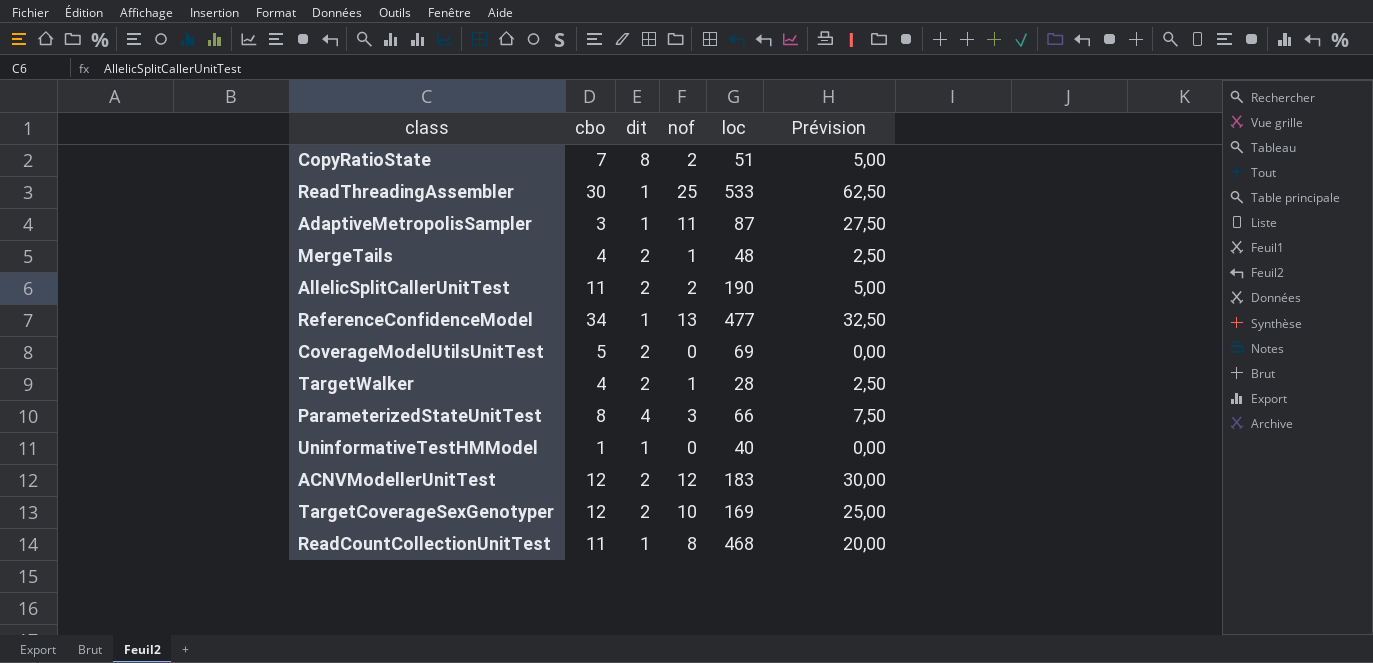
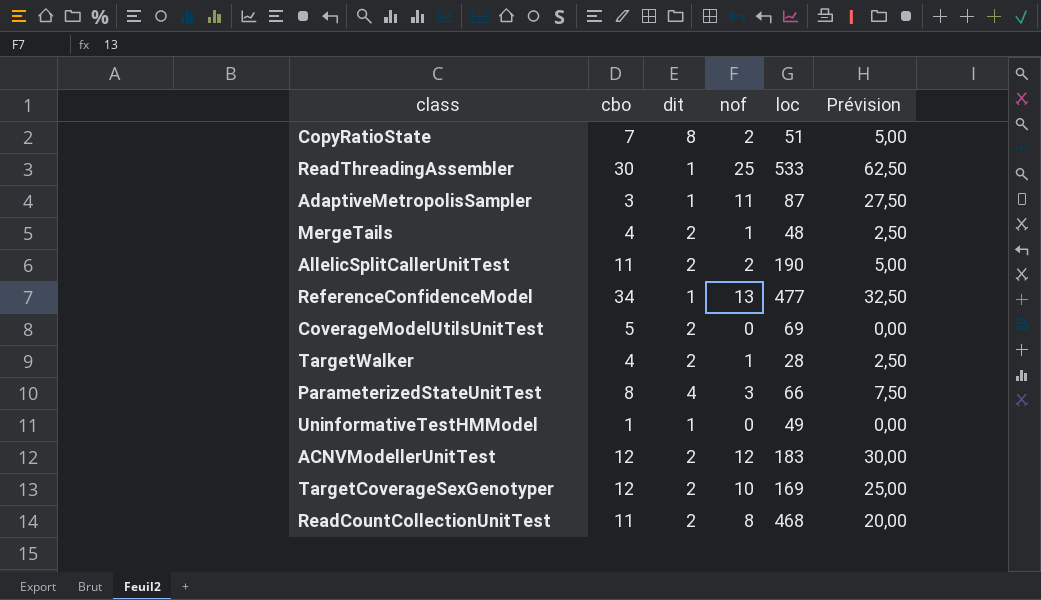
UninformativeTestHMModel | loc: 40 -> 49
ReadCountCollectionUnitTest | dit: 1 -> 2

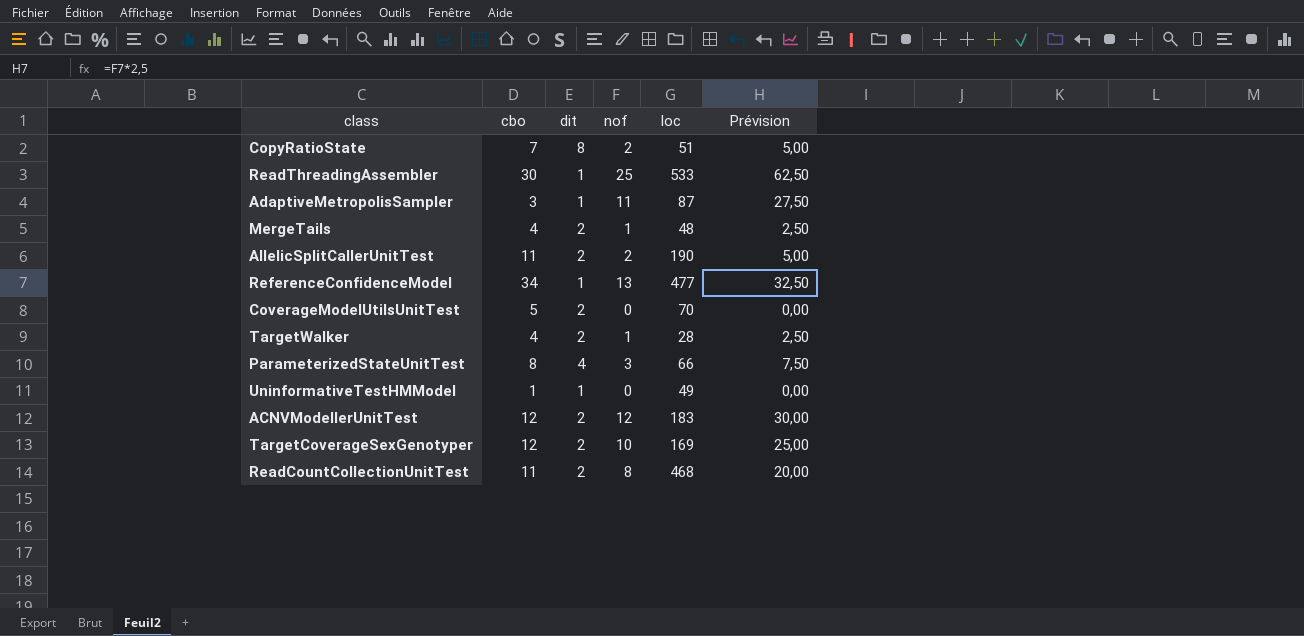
CoverageModelUtilsUnitTest | loc: 69 -> 70

